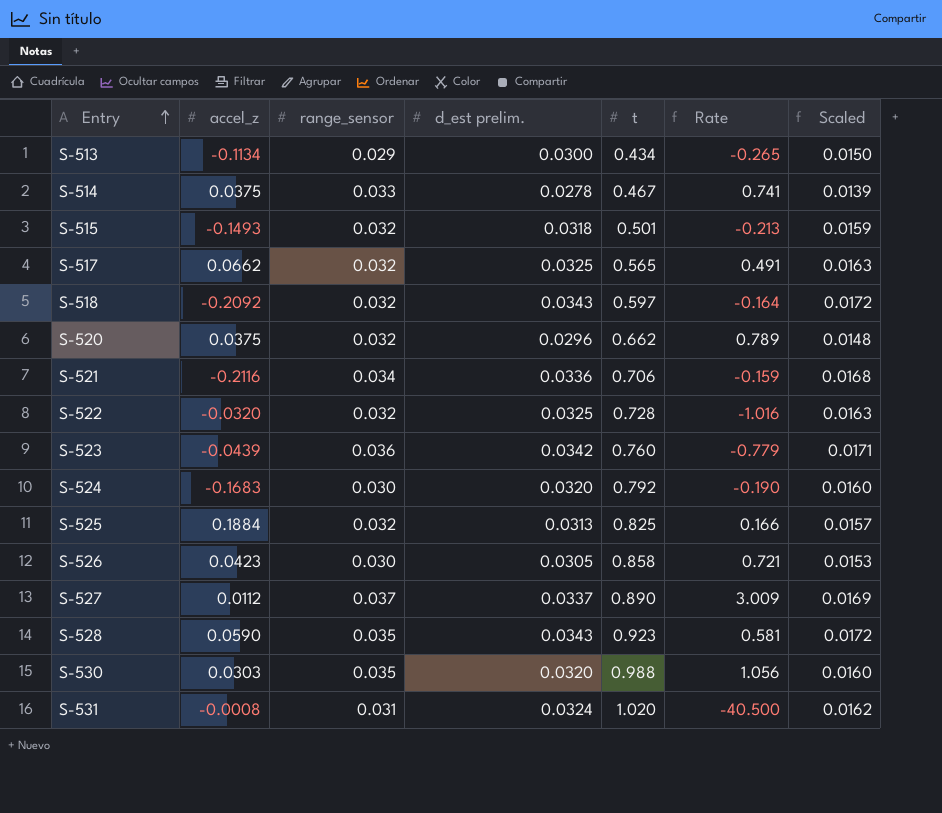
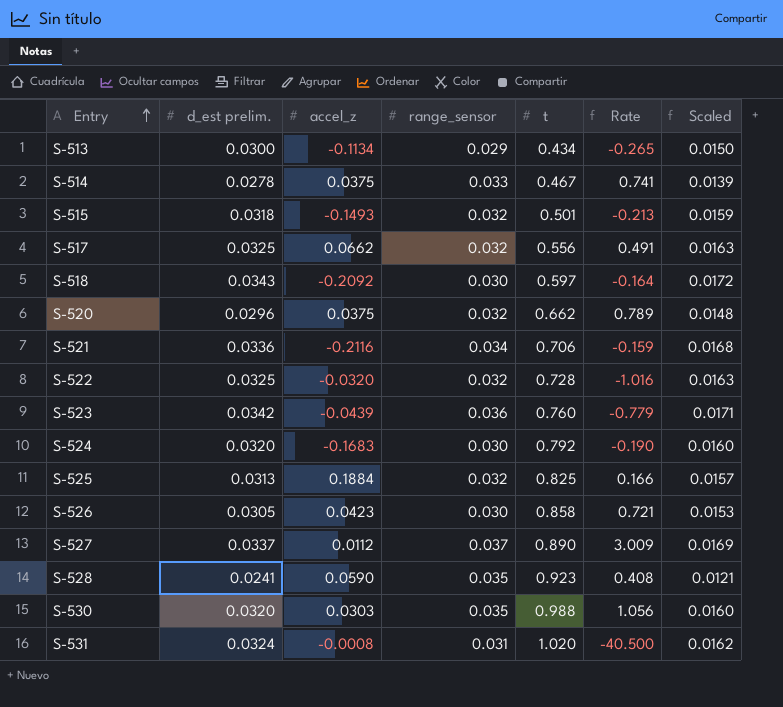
column d_est prelim. | position: 4 -> 2
S-517 | t: 0.565 -> 0.556
S-518 | range_sensor: 0.032 -> 0.030
S-528 | d_est prelim.: 0.0343 -> 0.0241
S-528 | Rate: 0.581 -> 0.408
S-528 | Scaled: 0.0172 -> 0.0121

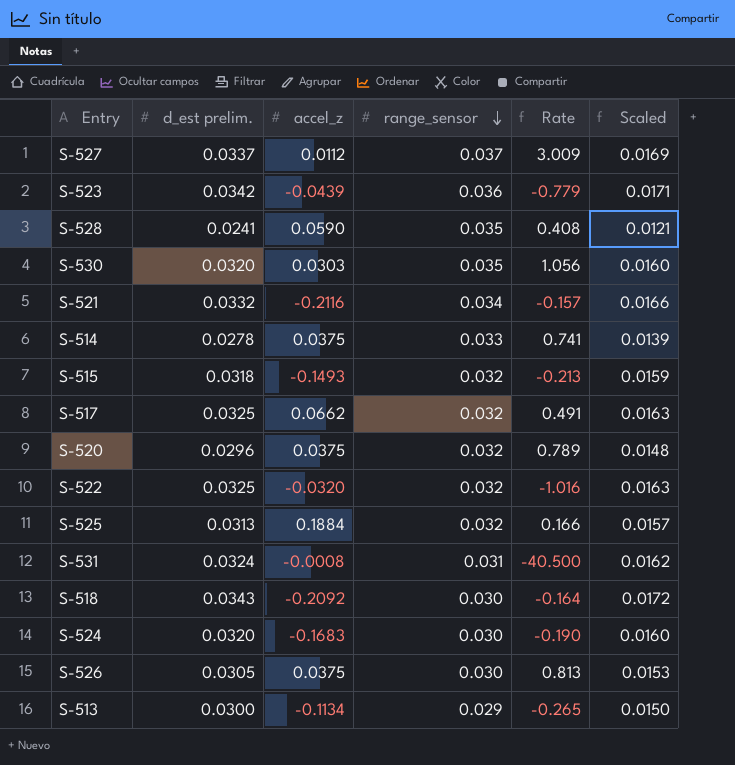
row order: Entry ascending -> range_sensor descending
column t | position: 5 -> none
S-521 | d_est prelim.: 0.0336 -> 0.0332
S-521 | Rate: -0.159 -> -0.157
S-521 | Scaled: 0.0168 -> 0.0166
S-526 | accel_z: 0.0423 -> 0.0375
S-526 | Rate: 0.721 -> 0.813

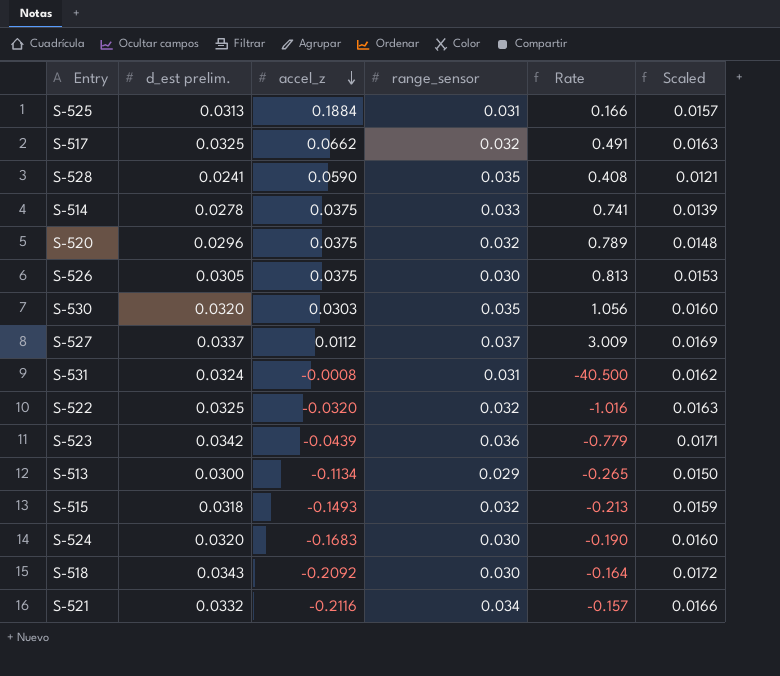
row order: range_sensor descending -> accel_z descending
S-525 | range_sensor: 0.032 -> 0.031

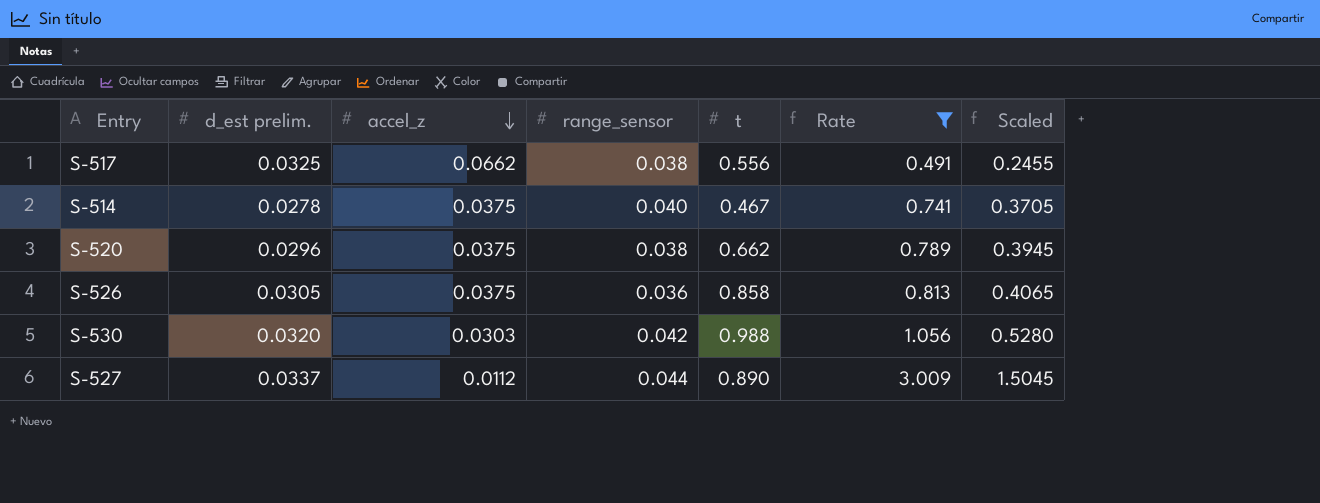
filter: none -> Rate >= 0.491
column t | position: none -> 5
column Scaled | formula: [d_est prelim.] * 0.5 -> [Rate] * 0.5
S-517 | range_sensor: 0.032 -> 0.038
S-514 | range_sensor: 0.033 -> 0.040
S-520 | range_sensor: 0.032 -> 0.038
S-526 | range_sensor: 0.030 -> 0.036
S-530 | range_sensor: 0.035 -> 0.042
S-527 | range_sensor: 0.037 -> 0.044

